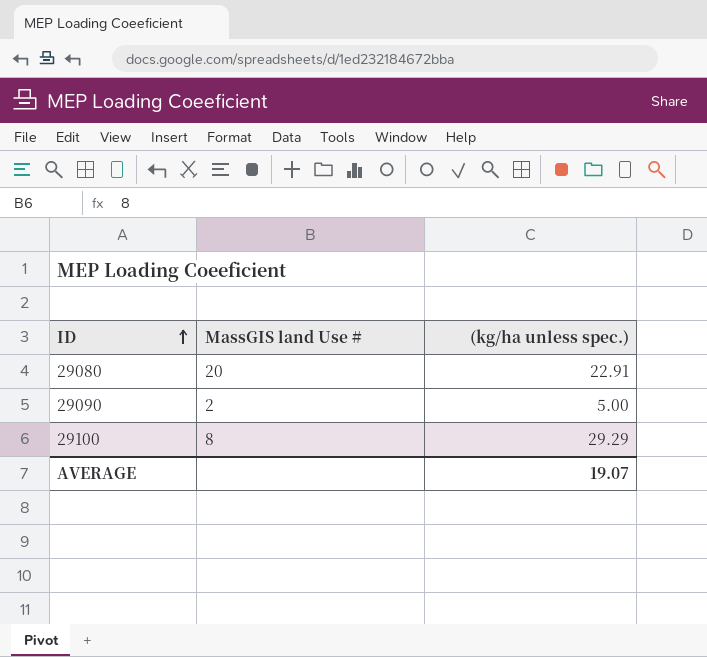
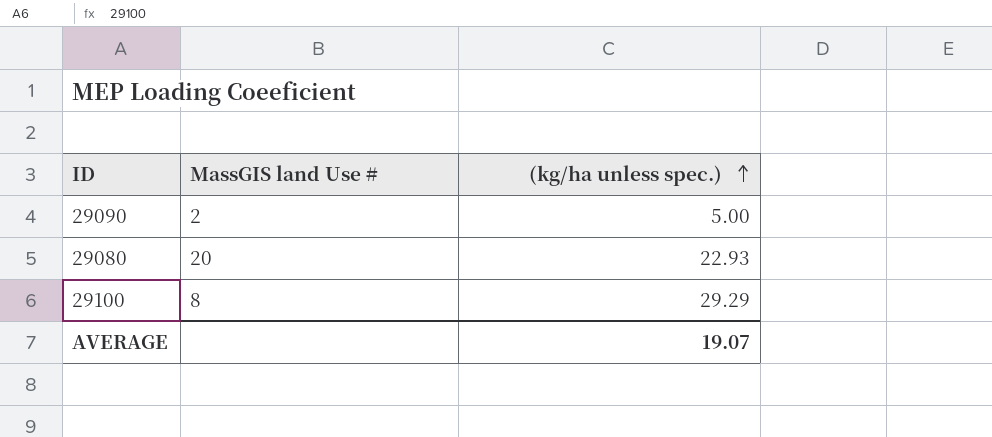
row order: ID ascending -> (kg/ha unless spec.) ascending
29080 | (kg/ha unless spec.): 22.91 -> 22.93

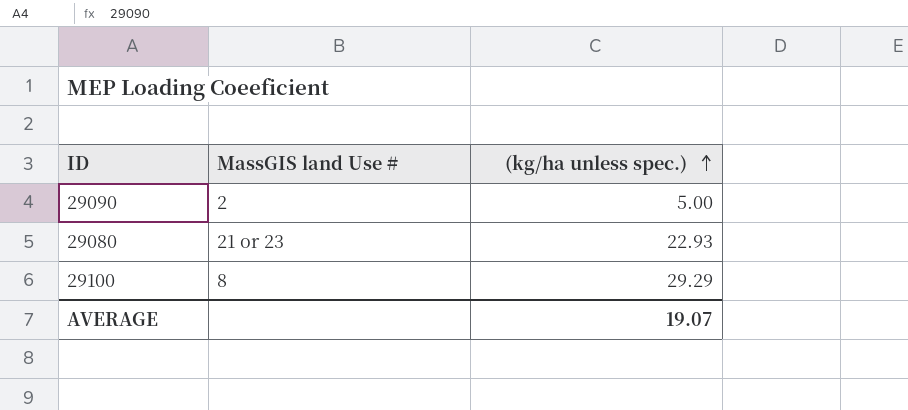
29080 | MassGIS land Use #: 20 -> 21 or 23

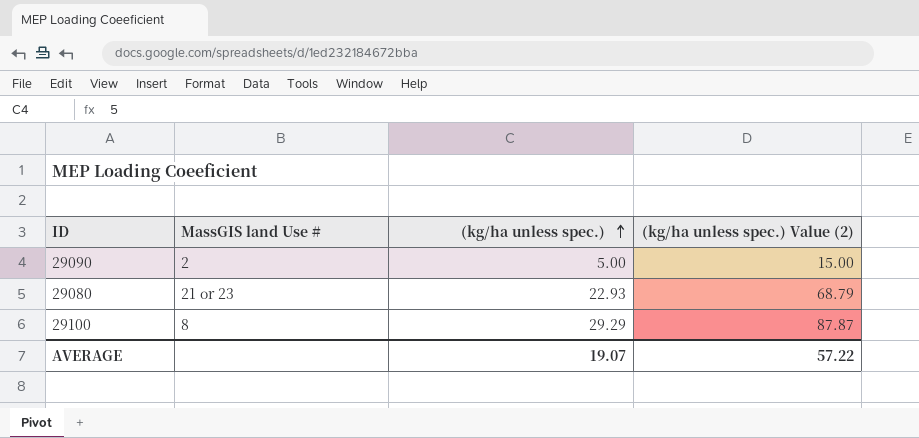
column (kg/ha unless spec.) Value (2) | formula: none -> [(kg/ha unless spec.)] * 3

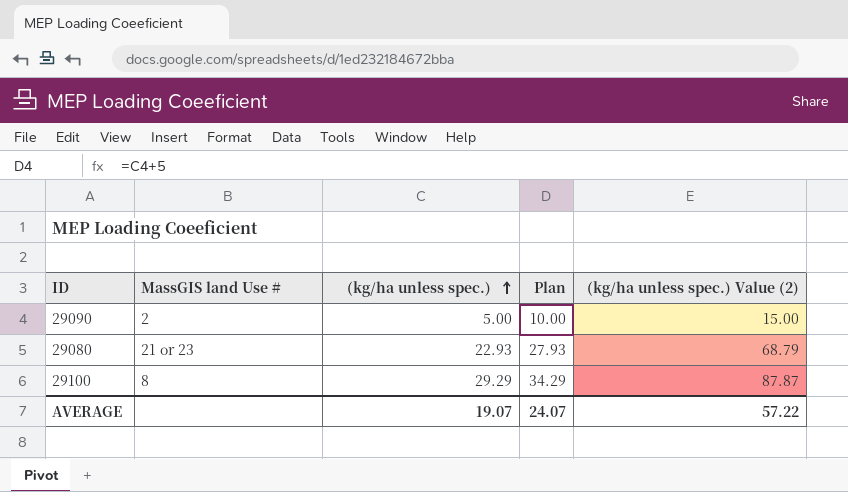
column Plan | formula: none -> [(kg/ha unless spec.)] + 5

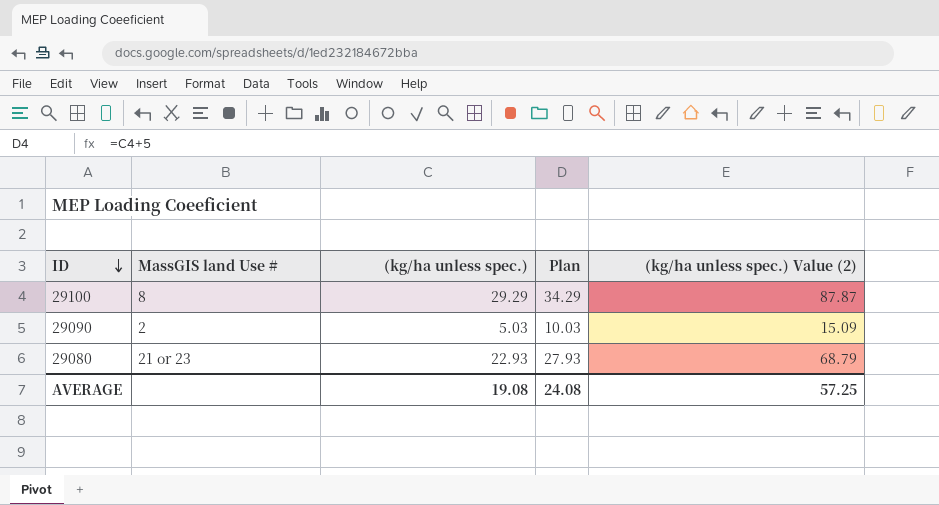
row order: (kg/ha unless spec.) ascending -> ID descending
29090 | (kg/ha unless spec.): 5.00 -> 5.03
29090 | Plan: 10.00 -> 10.03
29090 | (kg/ha unless spec.) Value (2): 15.00 -> 15.09
AVERAGE | (kg/ha unless spec.): 19.07 -> 19.08
AVERAGE | Plan: 24.07 -> 24.08
AVERAGE | (kg/ha unless spec.) Value (2): 57.22 -> 57.25

